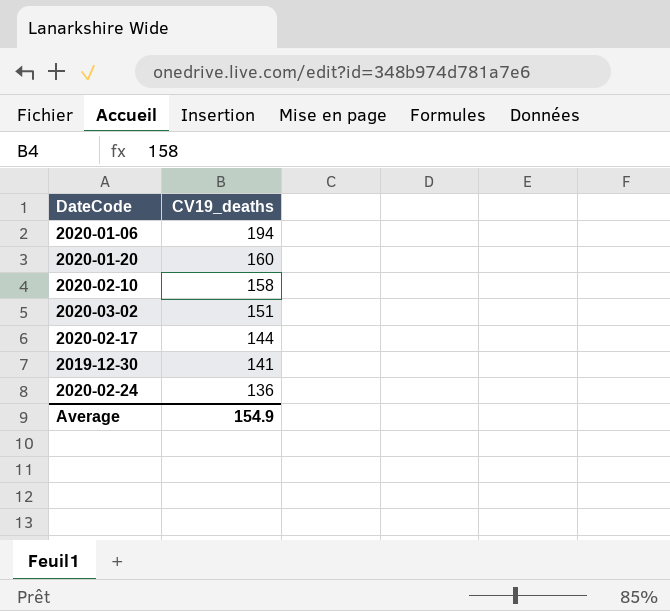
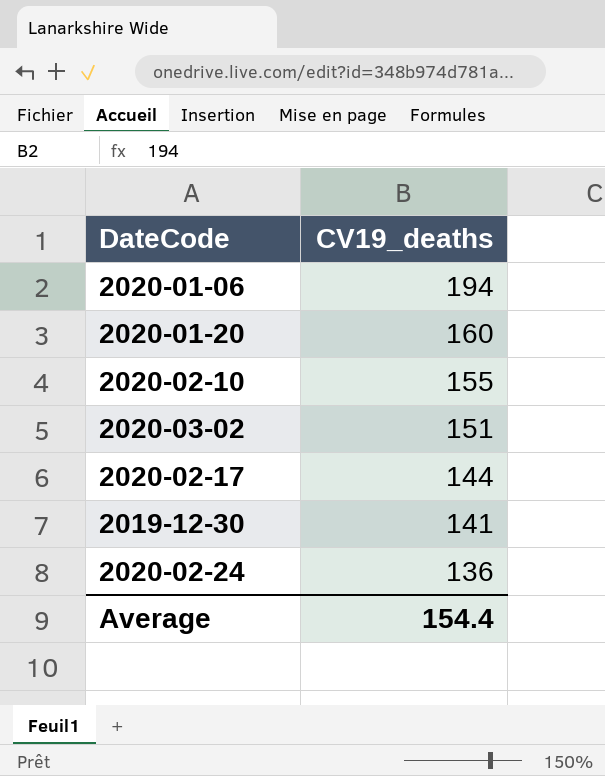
2020-02-10 | CV19_deaths: 158 -> 155
Average | CV19_deaths: 154.9 -> 154.4

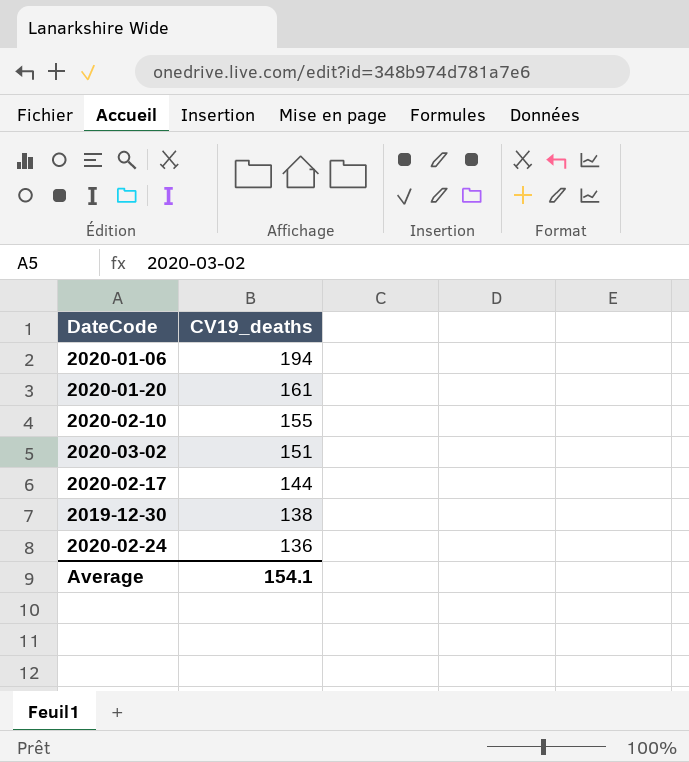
2020-01-20 | CV19_deaths: 160 -> 161
2019-12-30 | CV19_deaths: 141 -> 138
Average | CV19_deaths: 154.4 -> 154.1

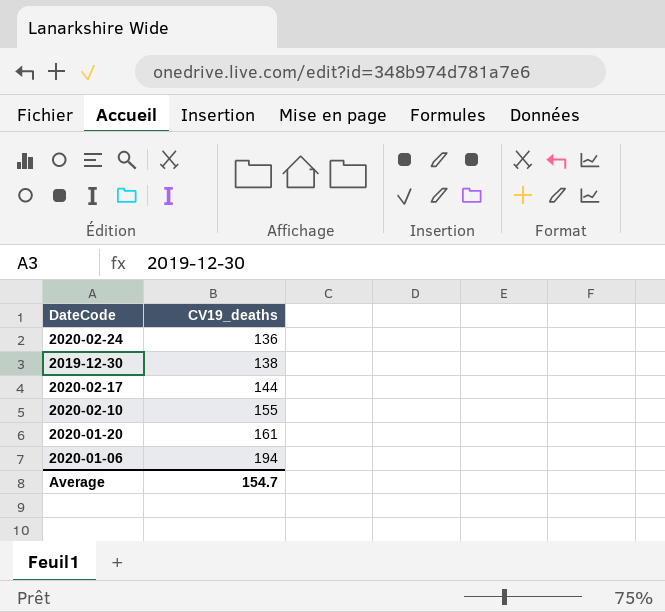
row order: CV19_deaths descending -> CV19_deaths ascending
row 2020-03-02: 151 -> none
Average | CV19_deaths: 154.1 -> 154.7

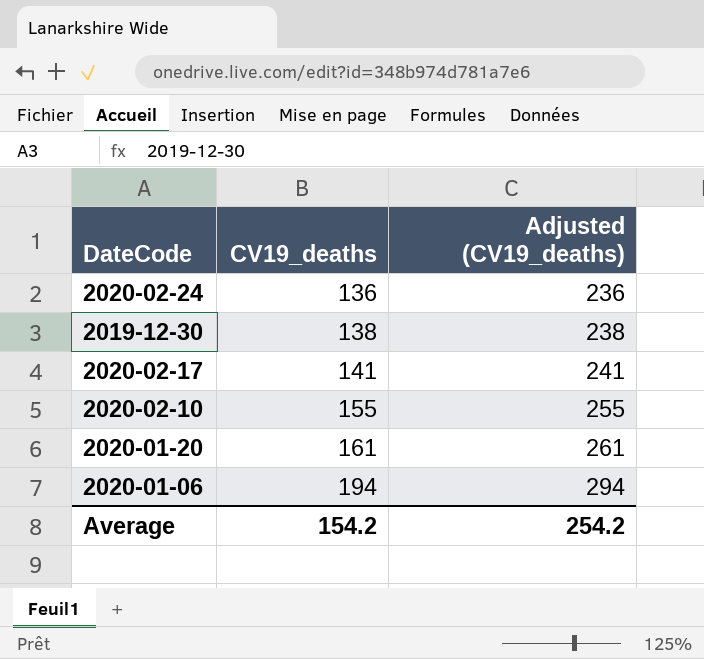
column Adjusted (CV19_deaths) | formula: none -> [CV19_deaths] + 100
2020-02-17 | CV19_deaths: 144 -> 141
Average | CV19_deaths: 154.7 -> 154.2

